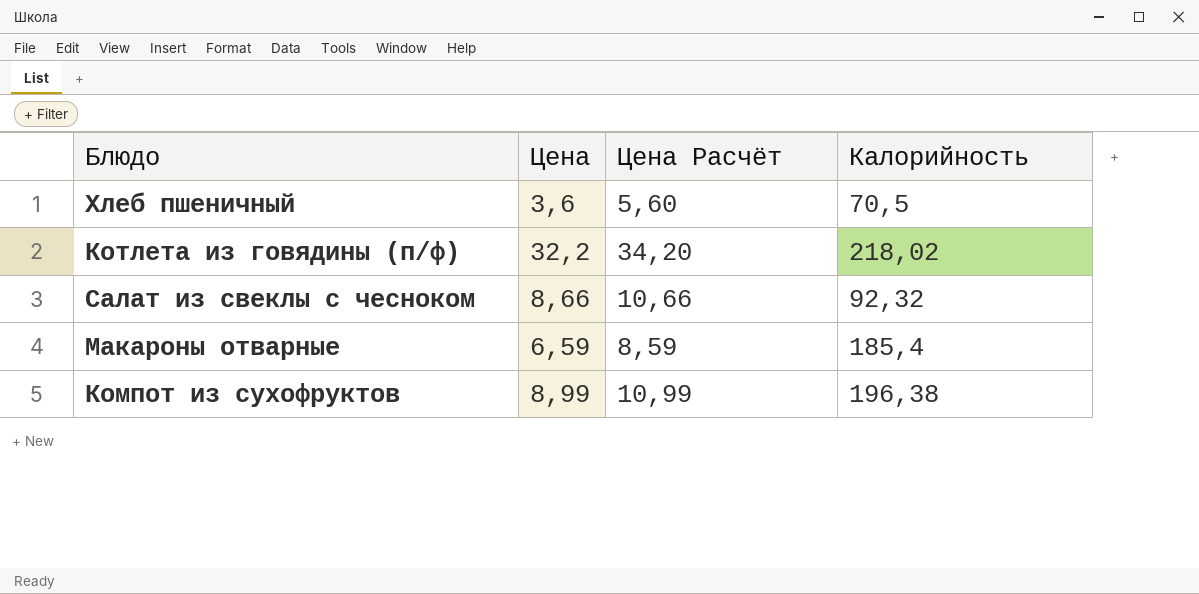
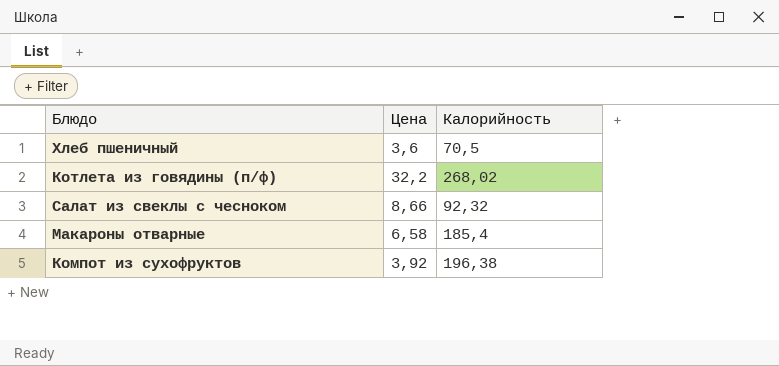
column Цена Расчёт | formula: [Цена] + 2 -> none
Котлета из говядины (п/ф) | Калорийность: 218,02 -> 268,02
Макароны отварные | Цена: 6,59 -> 6,58
Компот из сухофруктов | Цена: 8,99 -> 3,92

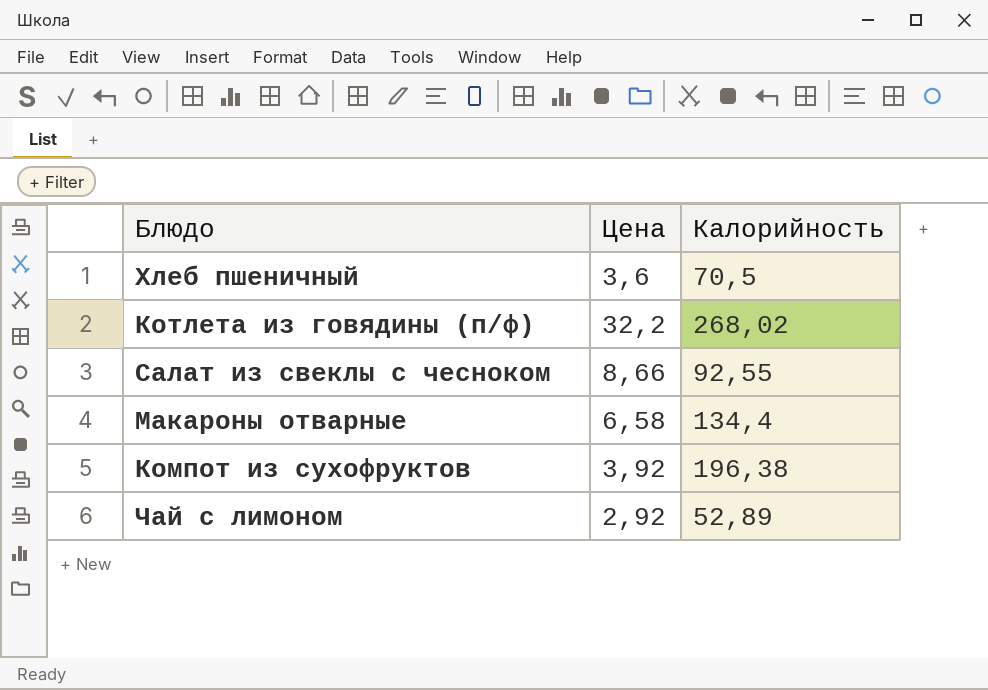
Салат из свеклы с чесноком | Калорийность: 92,32 -> 92,55
Макароны отварные | Калорийность: 185,4 -> 134,4
row Чай с лимоном: none -> 2,92 | 52,89

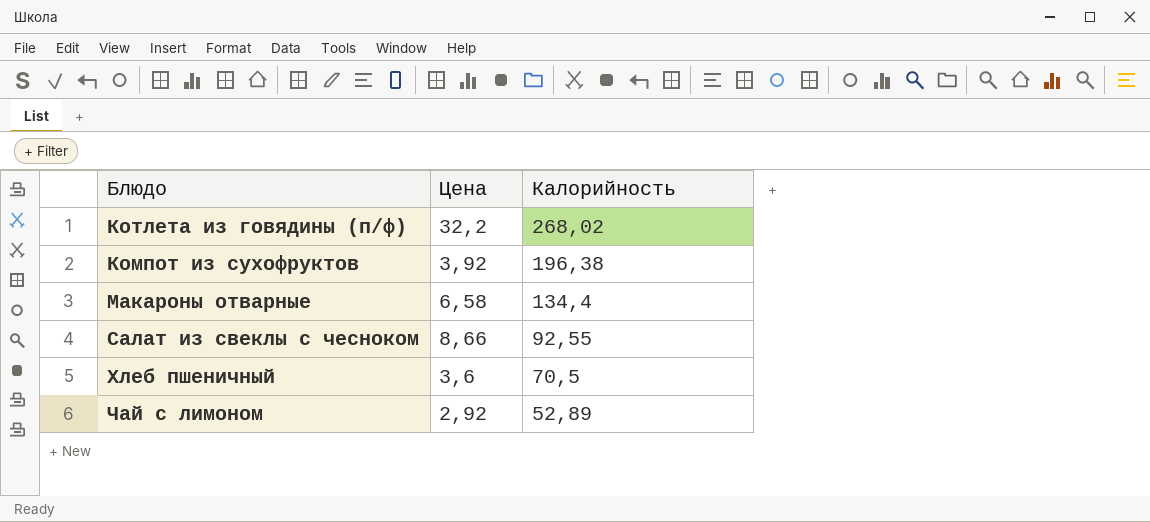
row order: none -> Калорийность descending

